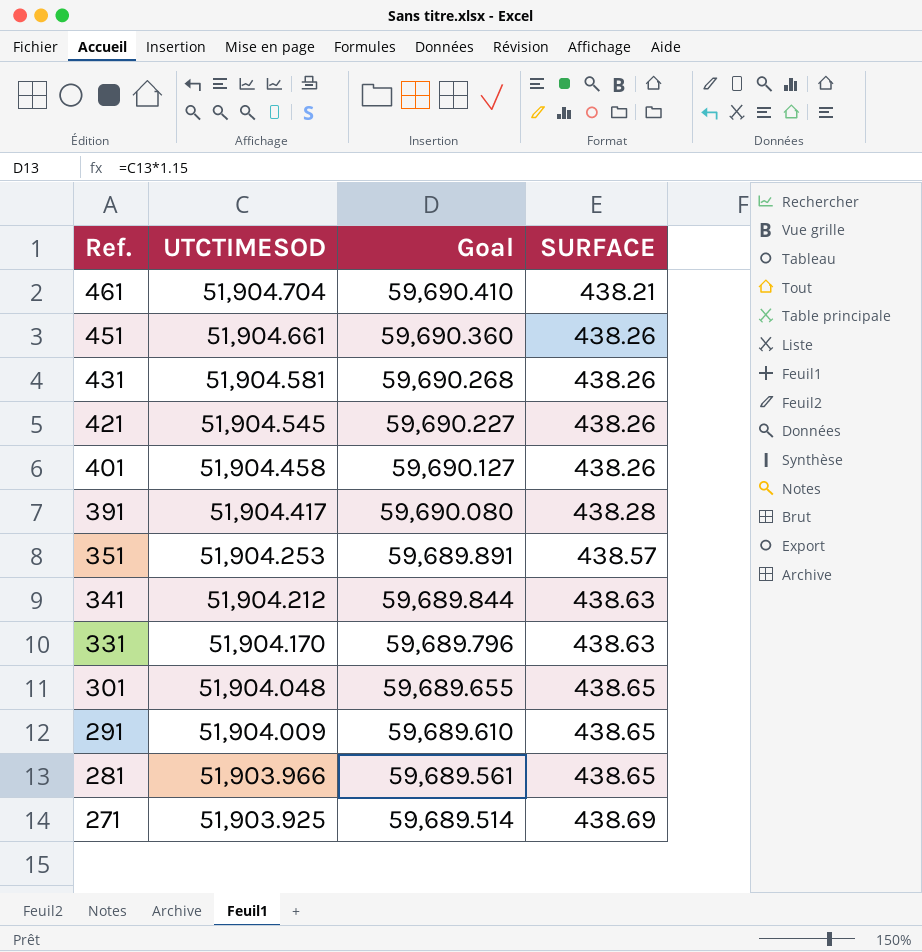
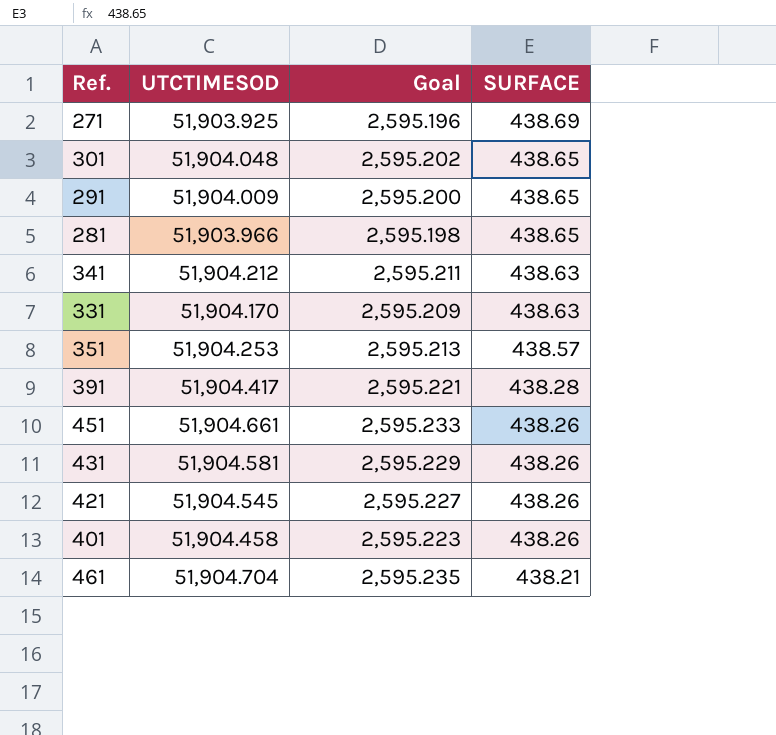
row order: Ref. descending -> SURFACE descending
column Goal | formula: [UTCTIMESOD] * 1.15 -> [UTCTIMESOD] * 0.05

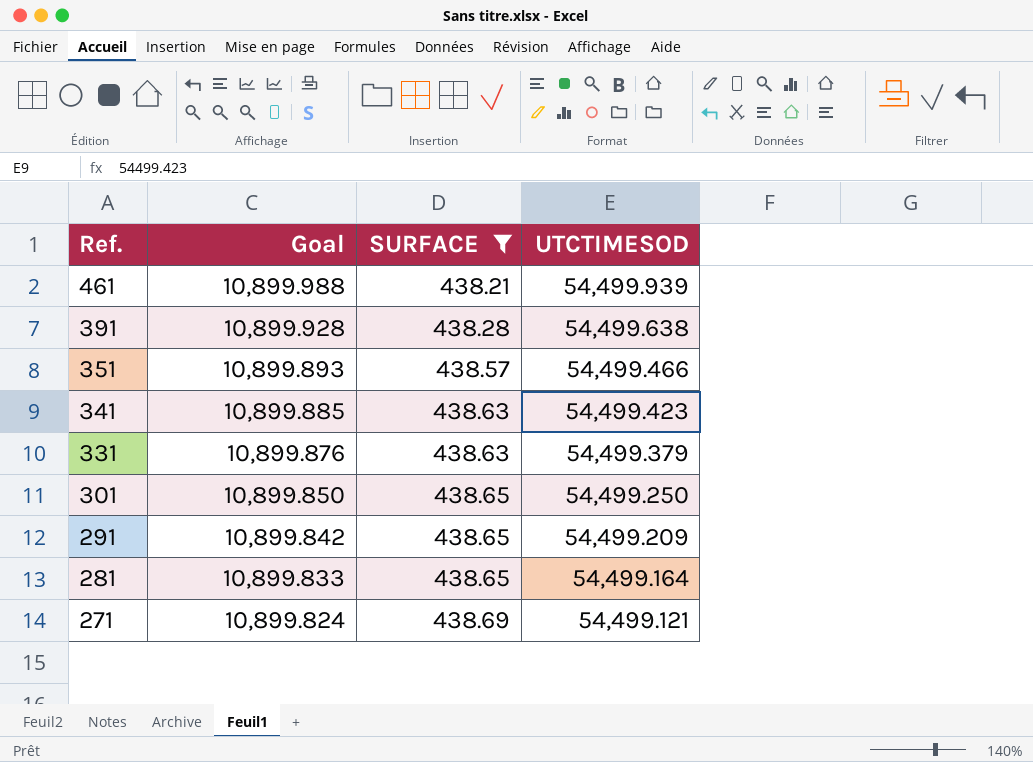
filter: none -> SURFACE != 438.26
row order: SURFACE descending -> Ref. descending
column Goal | formula: [UTCTIMESOD] * 0.05 -> [UTCTIMESOD] * 0.2
column UTCTIMESOD | position: 2 -> 4
461 | UTCTIMESOD: 51,904.704 -> 54,499.939
391 | UTCTIMESOD: 51,904.417 -> 54,499.638
351 | UTCTIMESOD: 51,904.253 -> 54,499.466
341 | UTCTIMESOD: 51,904.212 -> 54,499.423
331 | UTCTIMESOD: 51,904.170 -> 54,499.379
301 | UTCTIMESOD: 51,904.048 -> 54,499.250
291 | UTCTIMESOD: 51,904.009 -> 54,499.209
281 | UTCTIMESOD: 51,903.966 -> 54,499.164
271 | UTCTIMESOD: 51,903.925 -> 54,499.121

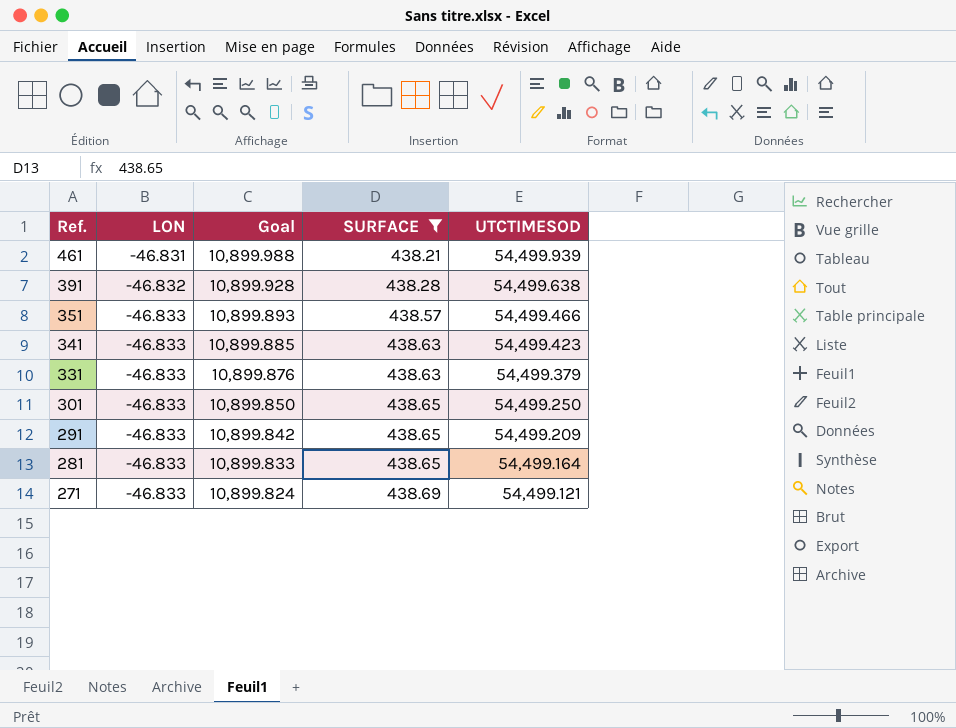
column LON | position: none -> 2

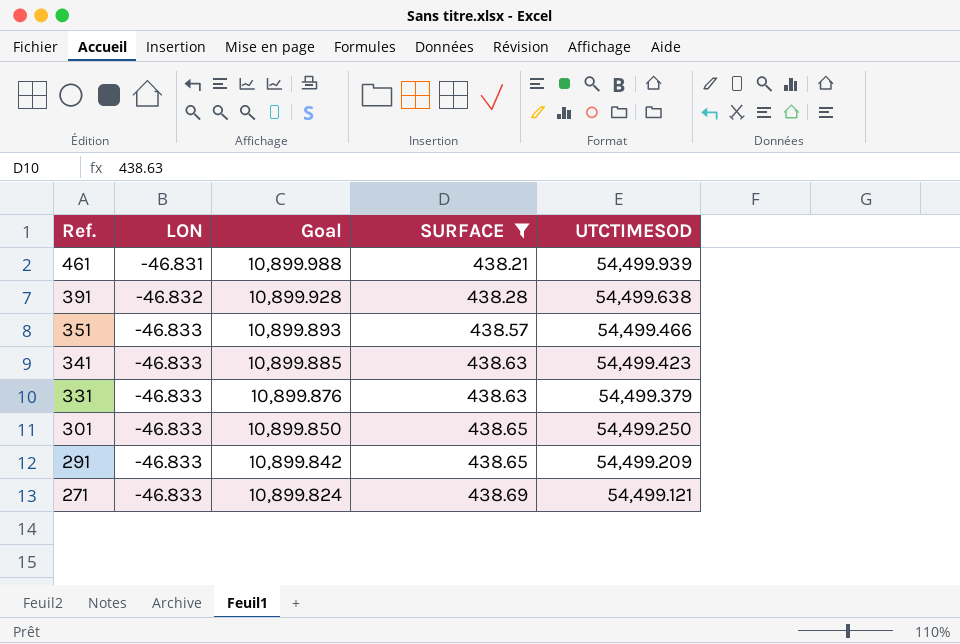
row 281: -46.833 | 10,899.833 | 438.65 | 54,499.164 -> none

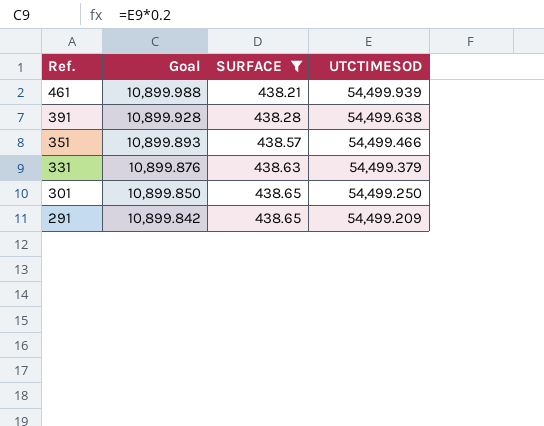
column LON | position: 2 -> none
row 341: -46.833 | 10,899.885 | 438.63 | 54,499.423 -> none
row 271: -46.833 | 10,899.824 | 438.69 | 54,499.121 -> none

